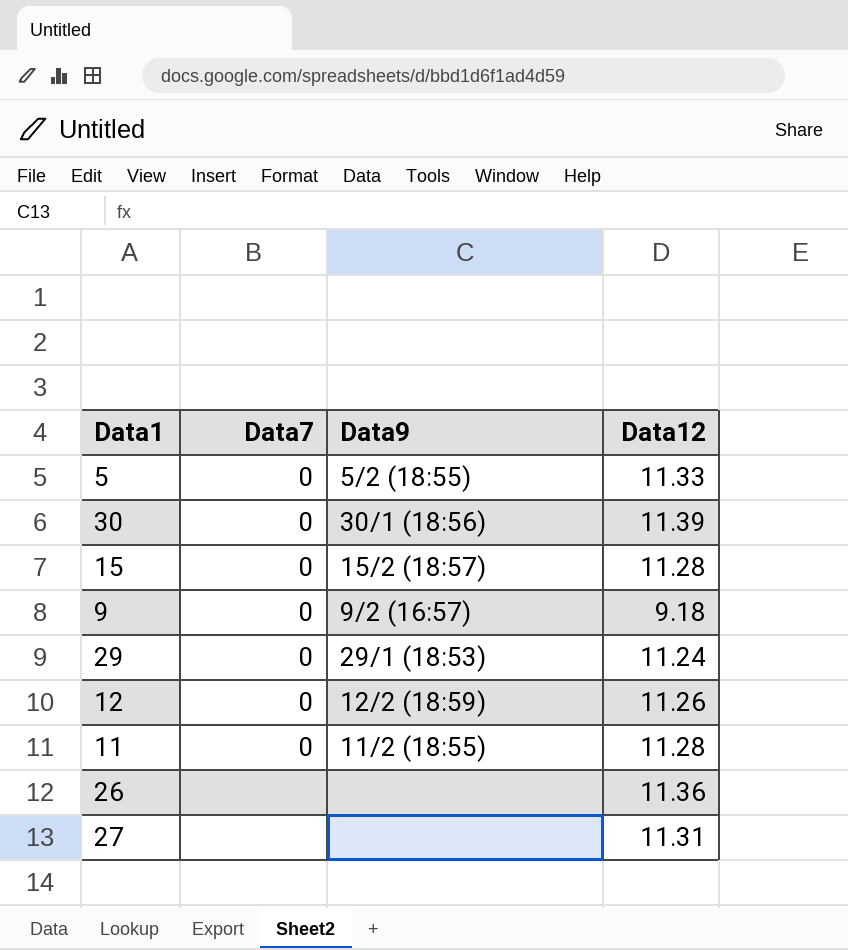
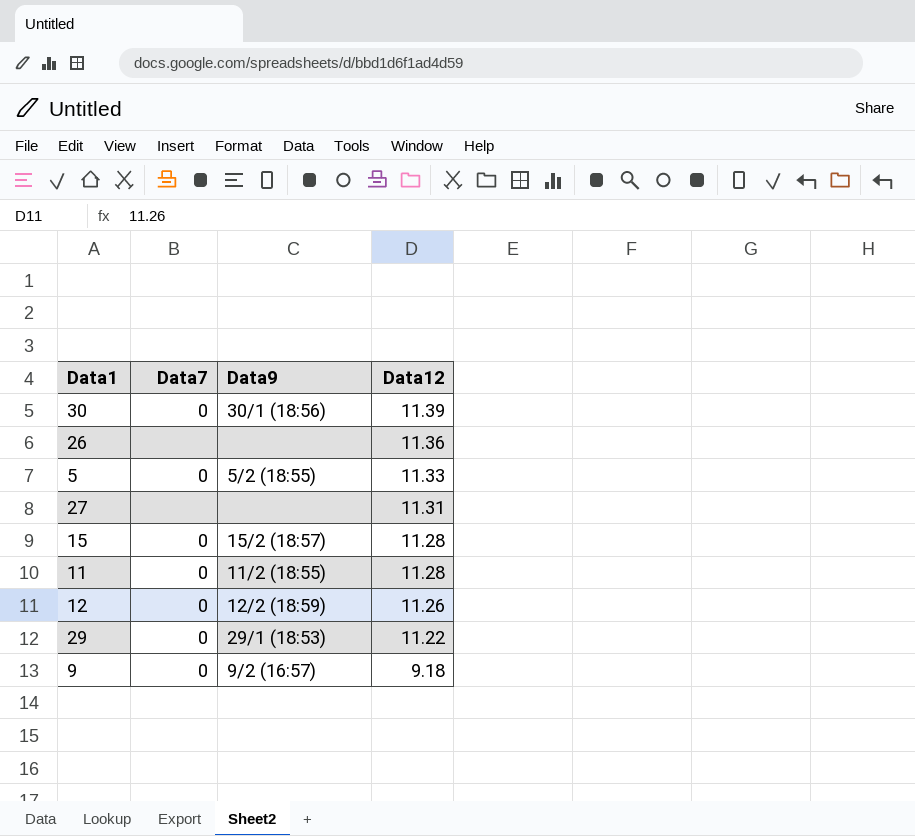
row order: none -> Data12 descending
29 | Data12: 11.24 -> 11.22

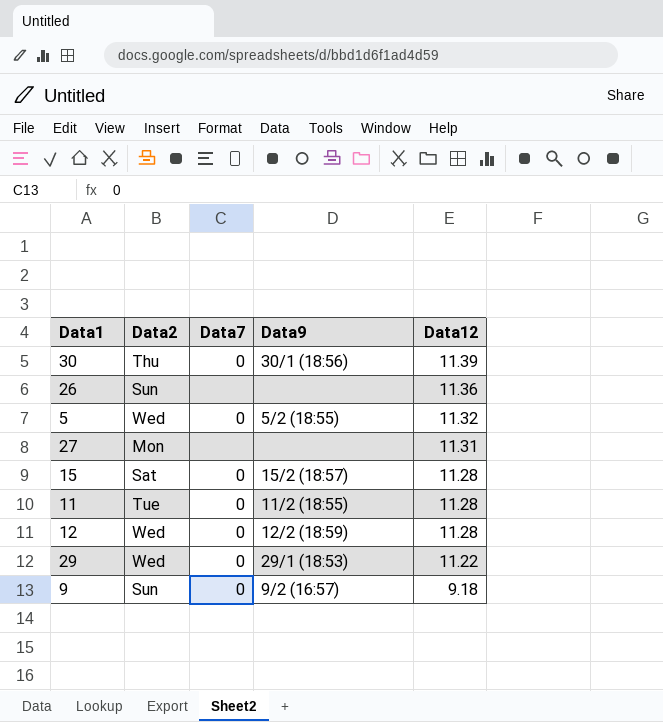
column Data2 | position: none -> 2
5 | Data12: 11.33 -> 11.32
12 | Data12: 11.26 -> 11.28

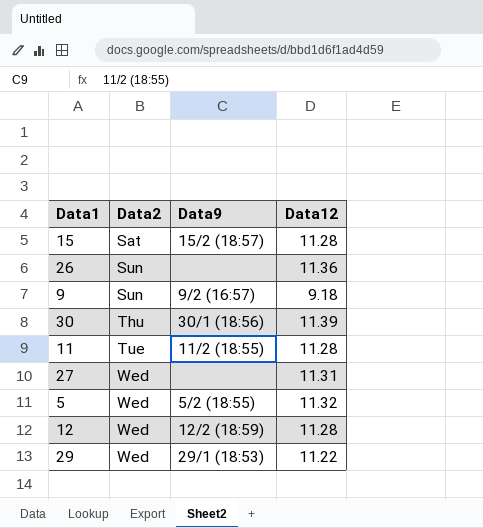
row order: Data12 descending -> Data2 ascending
column Data7 | position: 3 -> none
27 | Data2: Mon -> Wed

